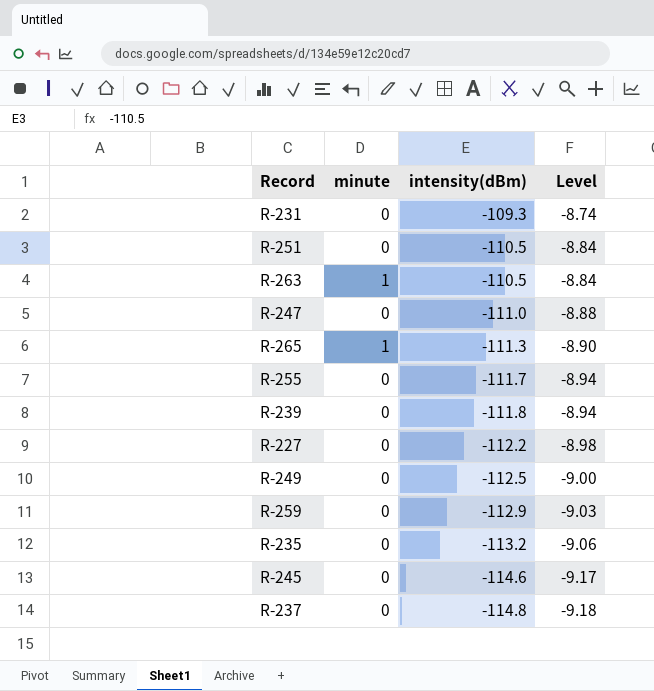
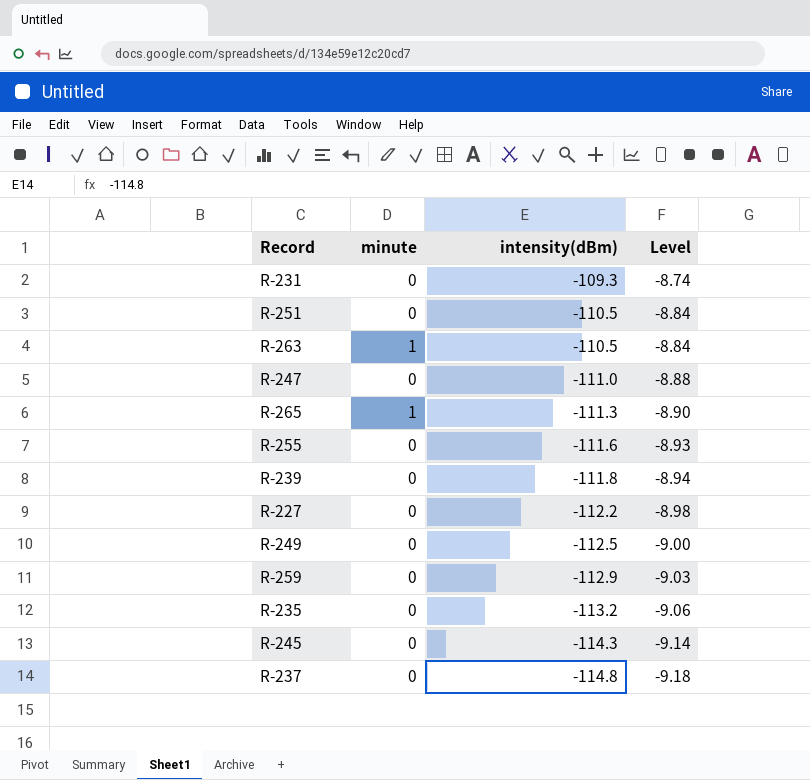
R-255 | intensity(dBm): -111.7 -> -111.6
R-255 | Level: -8.94 -> -8.93
R-245 | intensity(dBm): -114.6 -> -114.3
R-245 | Level: -9.17 -> -9.14

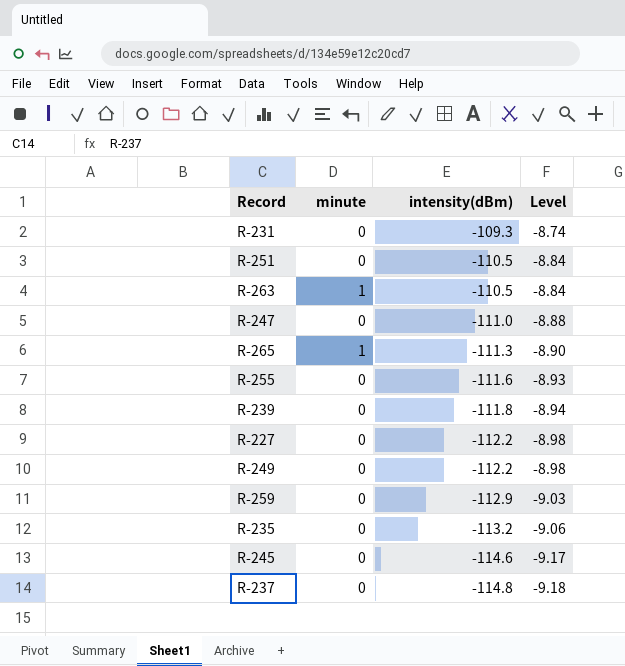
R-249 | intensity(dBm): -112.5 -> -112.2
R-249 | Level: -9.00 -> -8.98
R-245 | intensity(dBm): -114.3 -> -114.6
R-245 | Level: -9.14 -> -9.17

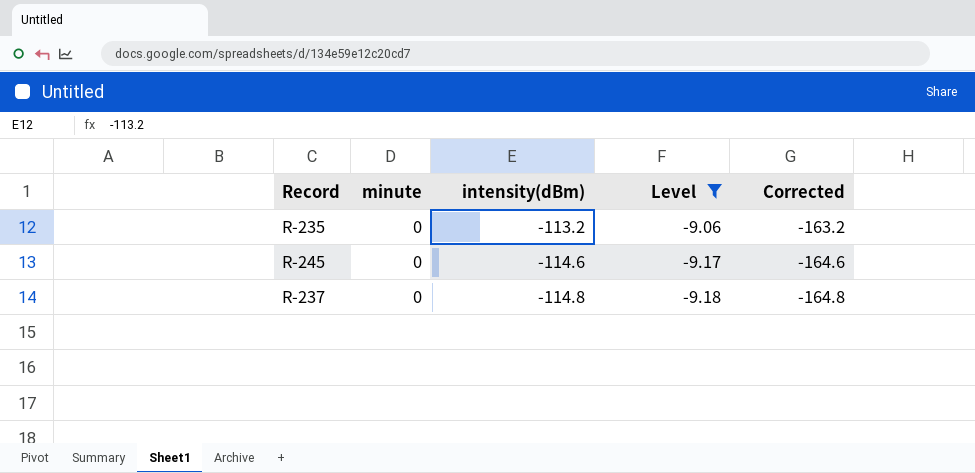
filter: none -> Level <= -9.06
column Corrected | formula: none -> [intensity(dBm)] - 50

